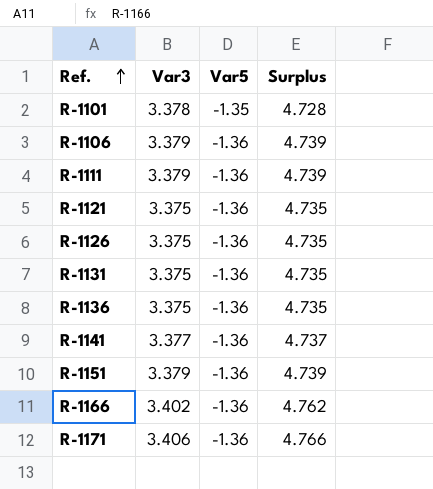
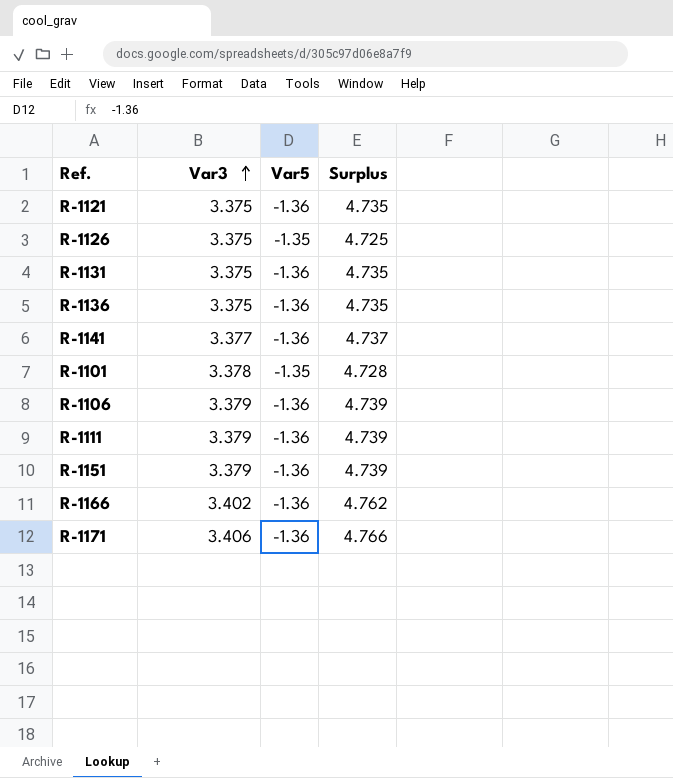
row order: Ref. ascending -> Var3 ascending
R-1126 | Var5: -1.36 -> -1.35
R-1126 | Surplus: 4.735 -> 4.725

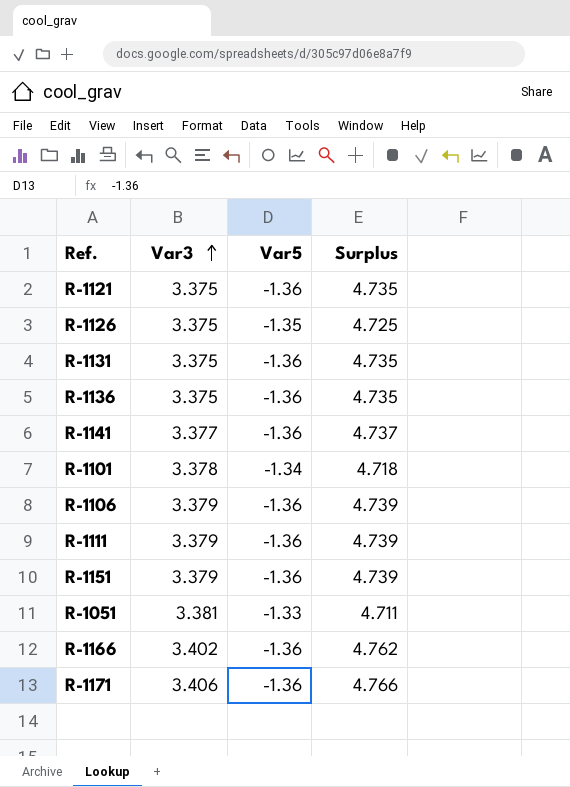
R-1101 | Var5: -1.35 -> -1.34
R-1101 | Surplus: 4.728 -> 4.718
row R-1051: none -> 3.381 | -1.33 | 4.711

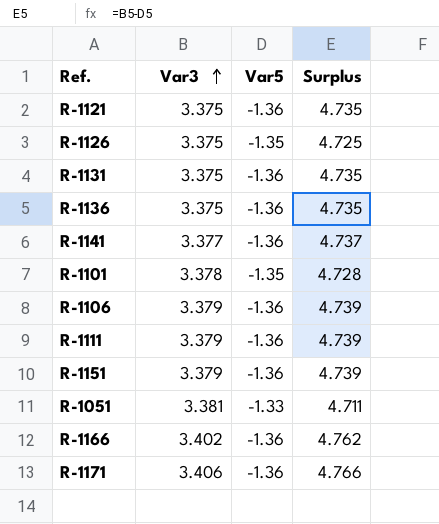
R-1101 | Var5: -1.34 -> -1.35
R-1101 | Surplus: 4.718 -> 4.728

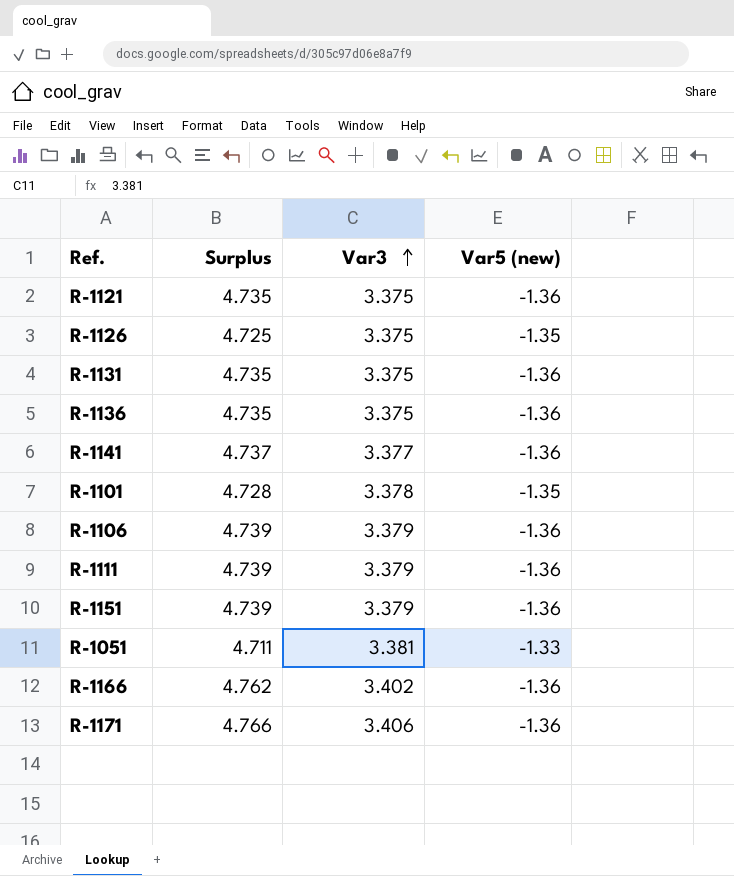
column Surplus | position: 4 -> 2
column name: Var5 -> Var5 (new)

